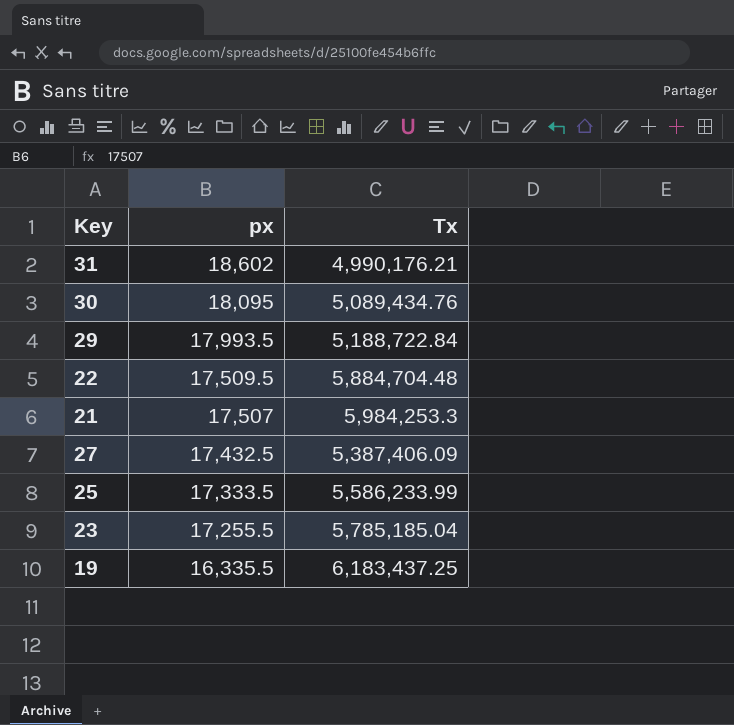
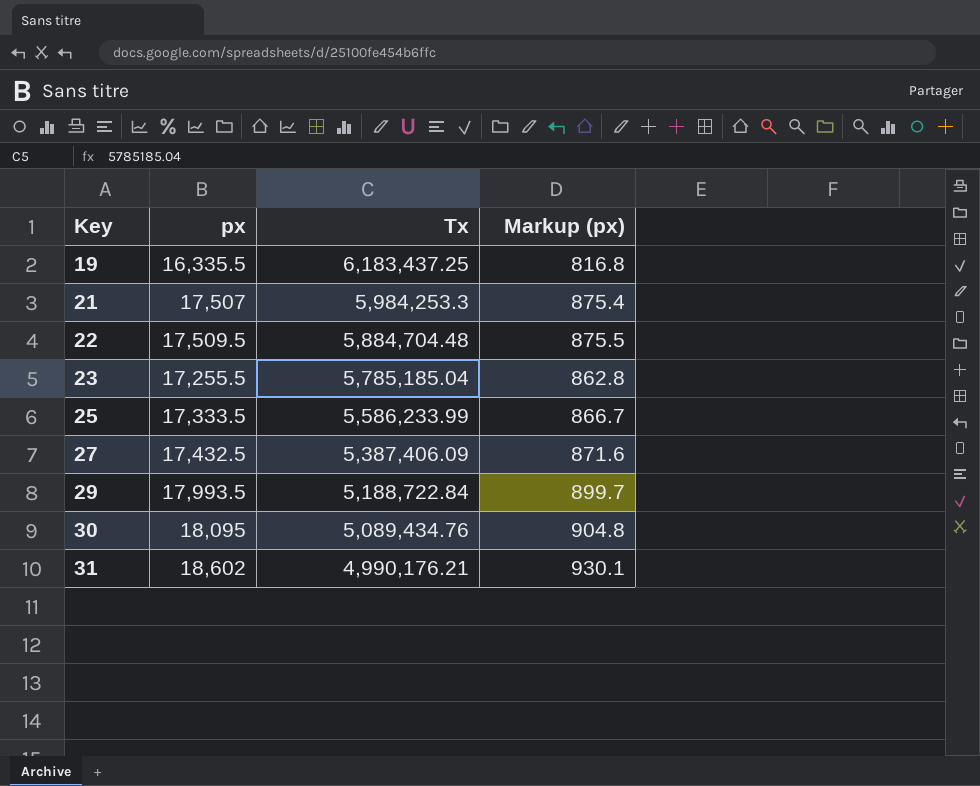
row order: px descending -> Key ascending
column Markup (px) | formula: none -> [px] * 0.05

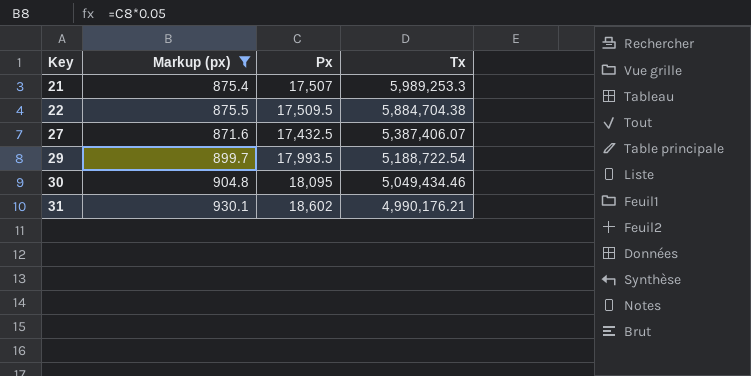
filter: none -> Markup (px) >= 871.6
column Markup (px) | position: 4 -> 2
column name: px -> Px
21 | Tx: 5,984,253.3 -> 5,989,253.3
22 | Tx: 5,884,704.48 -> 5,884,704.38
27 | Tx: 5,387,406.09 -> 5,387,406.07
29 | Tx: 5,188,722.84 -> 5,188,722.54
30 | Tx: 5,089,434.76 -> 5,049,434.46

